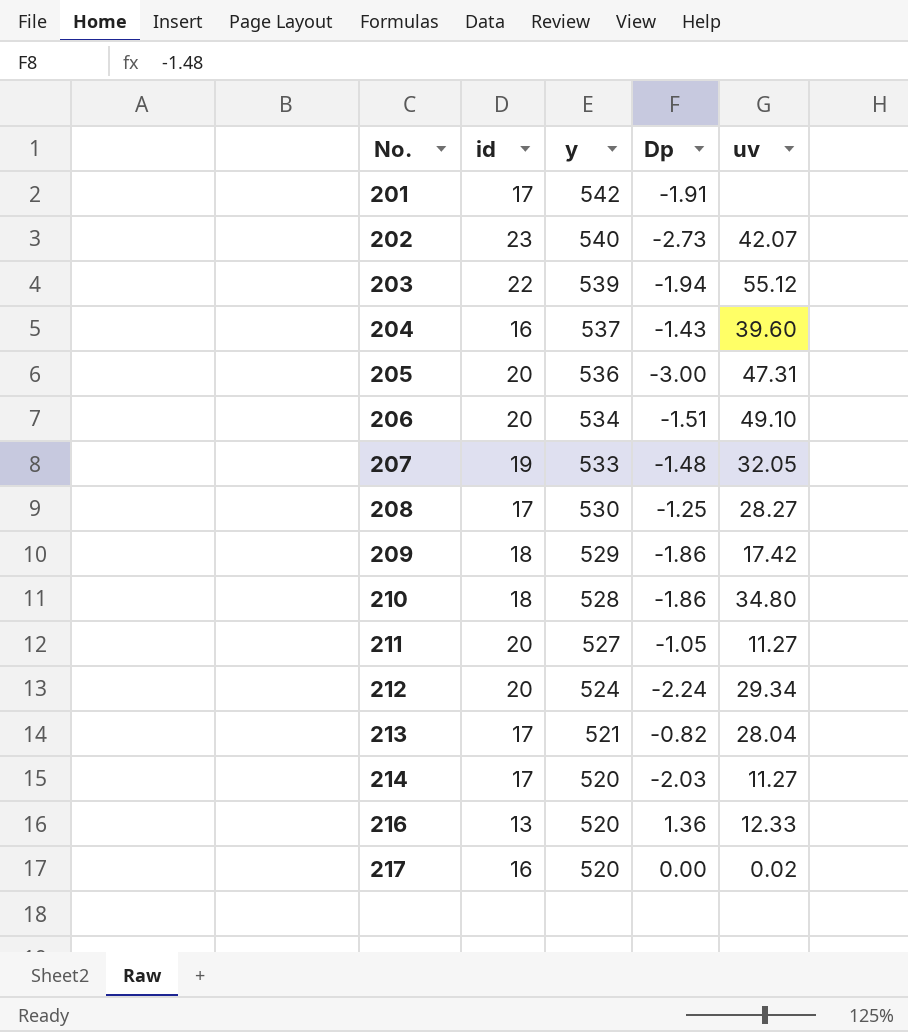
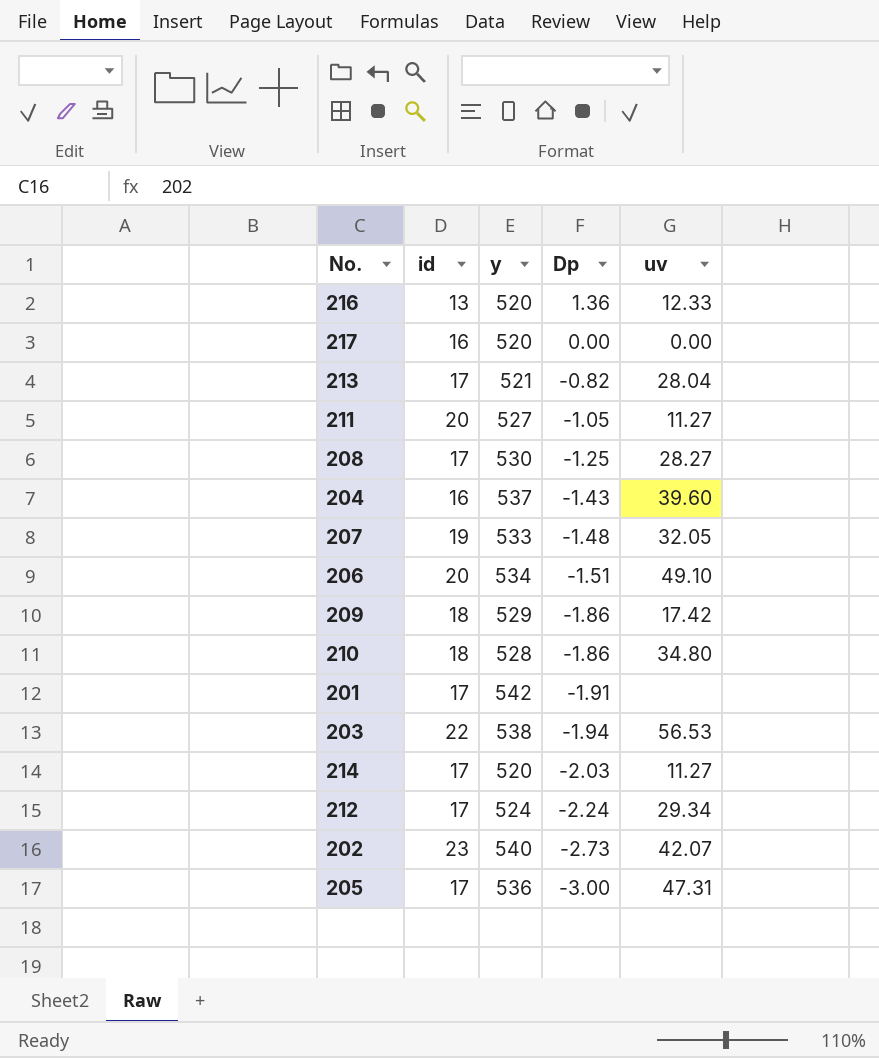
row order: No. ascending -> Dp descending
217 | uv: 0.02 -> 0.00
203 | y: 539 -> 538
203 | uv: 55.12 -> 56.53
212 | id: 20 -> 17
205 | id: 20 -> 17

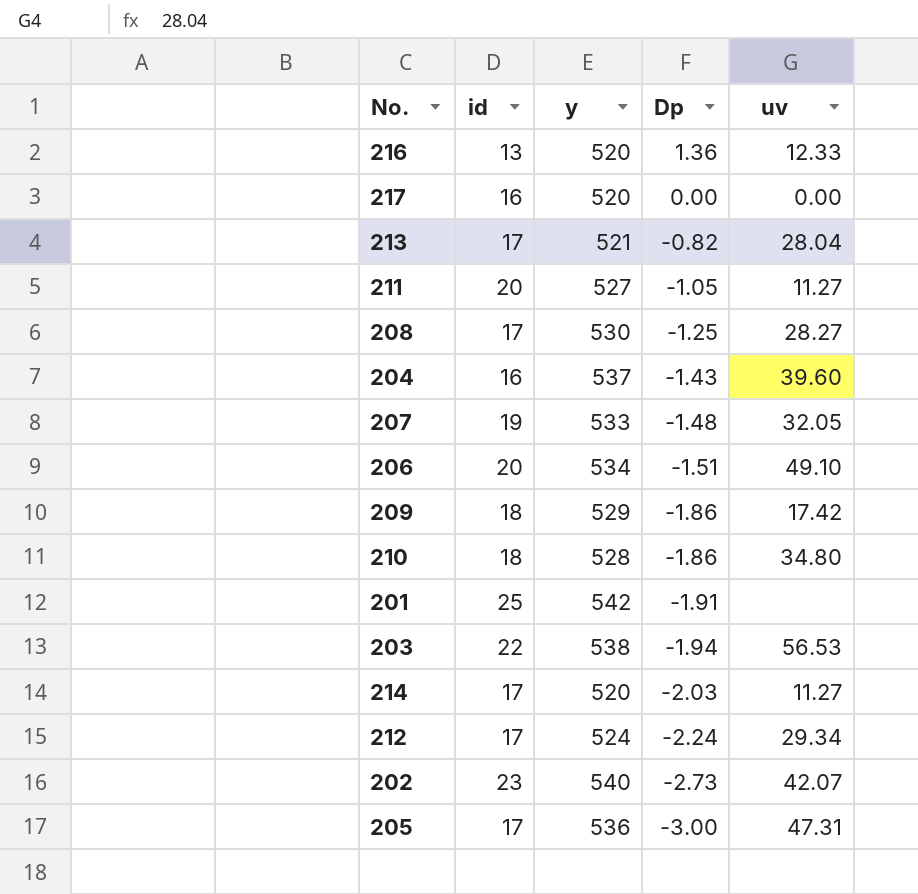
201 | id: 17 -> 25

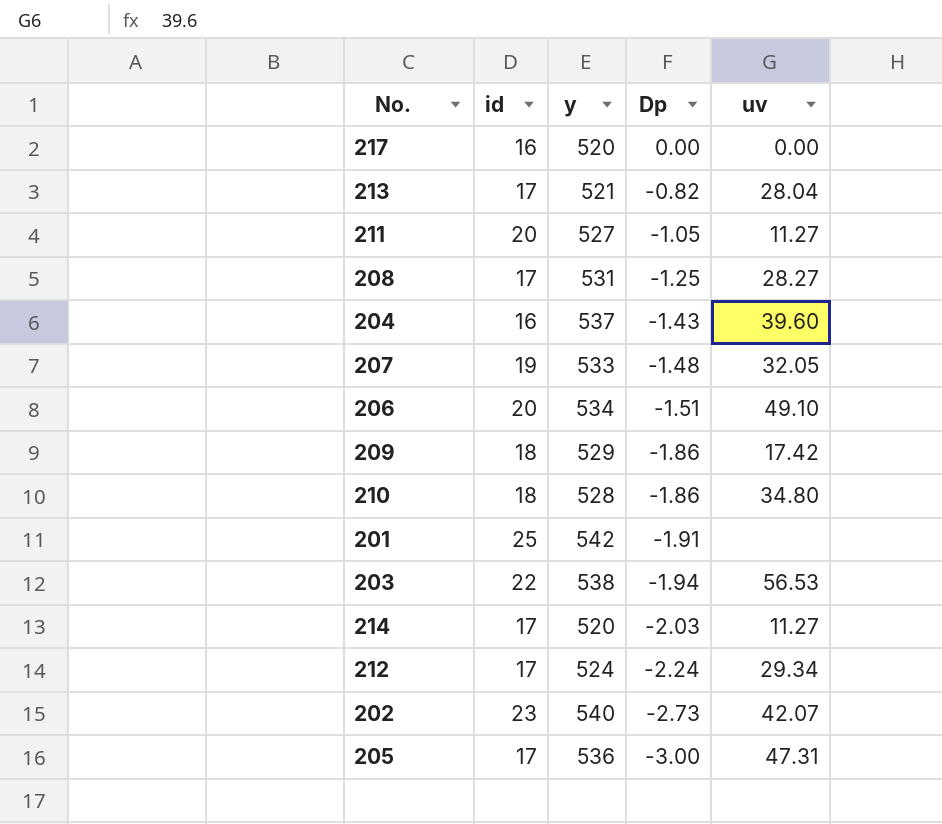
row 216: 13 | 520 | 1.36 | 12.33 -> none
208 | y: 530 -> 531

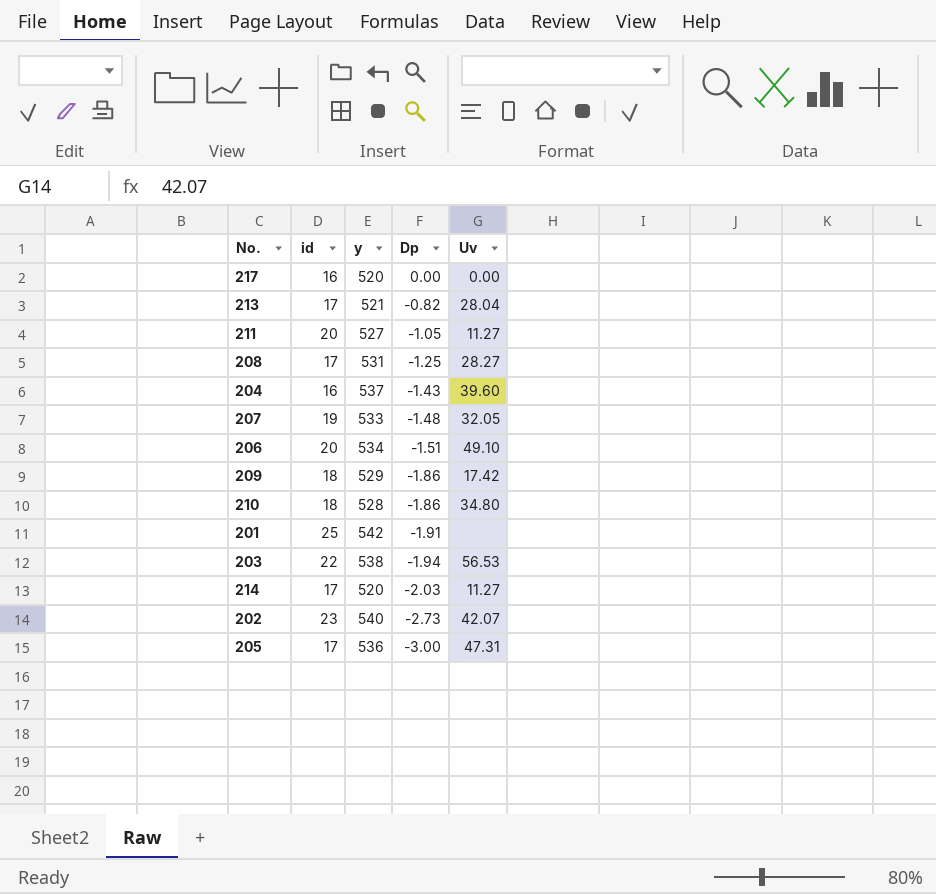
column name: uv -> Uv
row 212: 17 | 524 | -2.24 | 29.34 -> none

